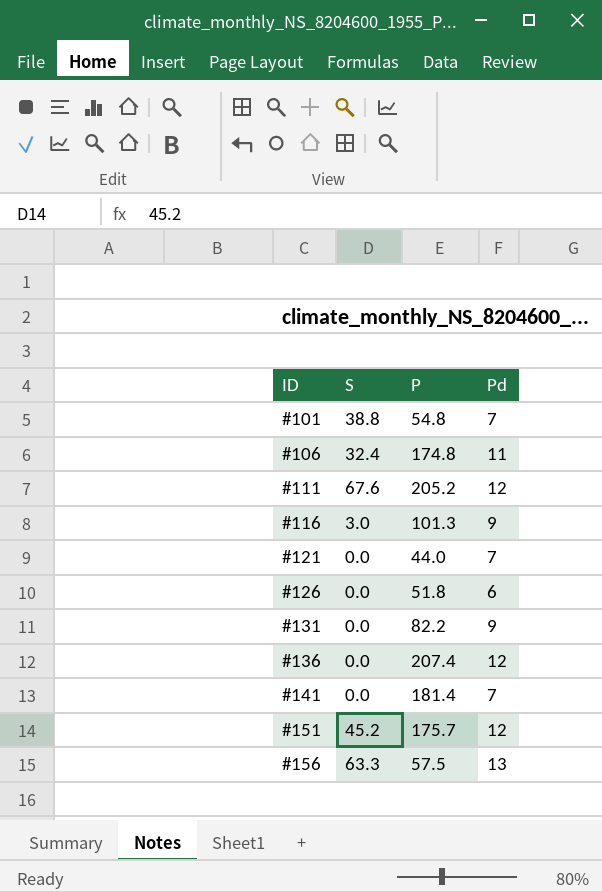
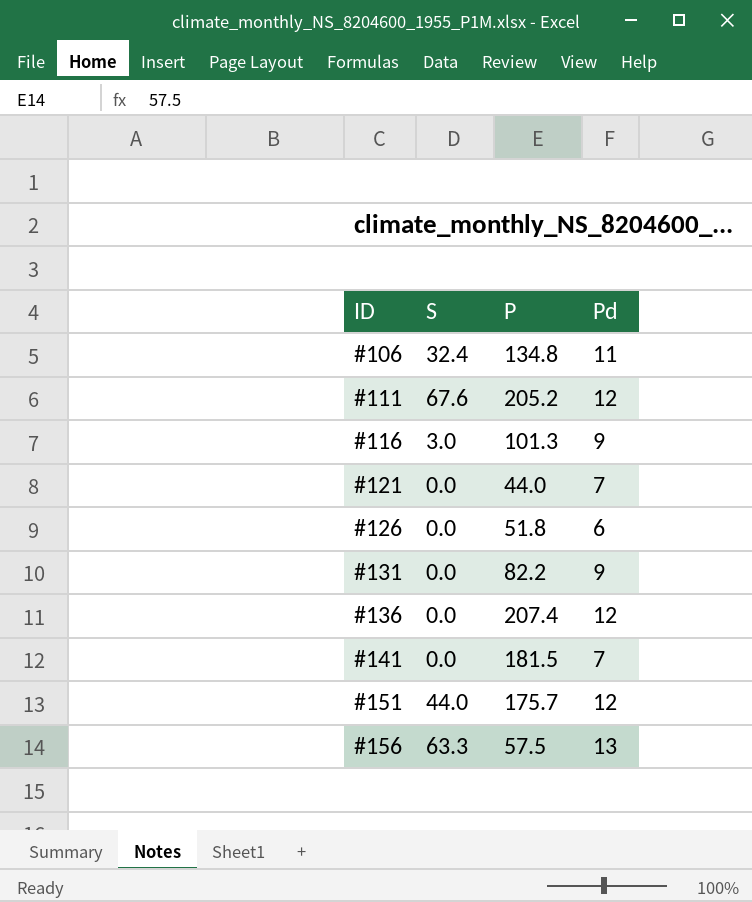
row #101: 38.8 | 54.8 | 7 -> none
#106 | P: 174.8 -> 134.8
#141 | P: 181.4 -> 181.5
#151 | S: 45.2 -> 44.0

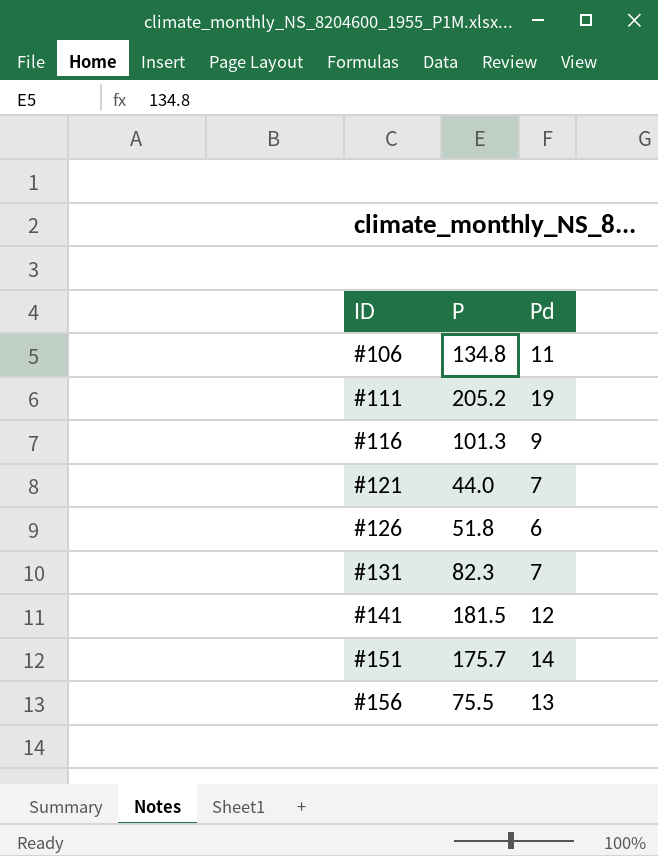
column S | position: 2 -> none
row #136: 0.0 | 207.4 | 12 -> none
#111 | Pd: 12 -> 19
#131 | P: 82.2 -> 82.3
#131 | Pd: 9 -> 7
#141 | Pd: 7 -> 12
#151 | Pd: 12 -> 14
#156 | P: 57.5 -> 75.5

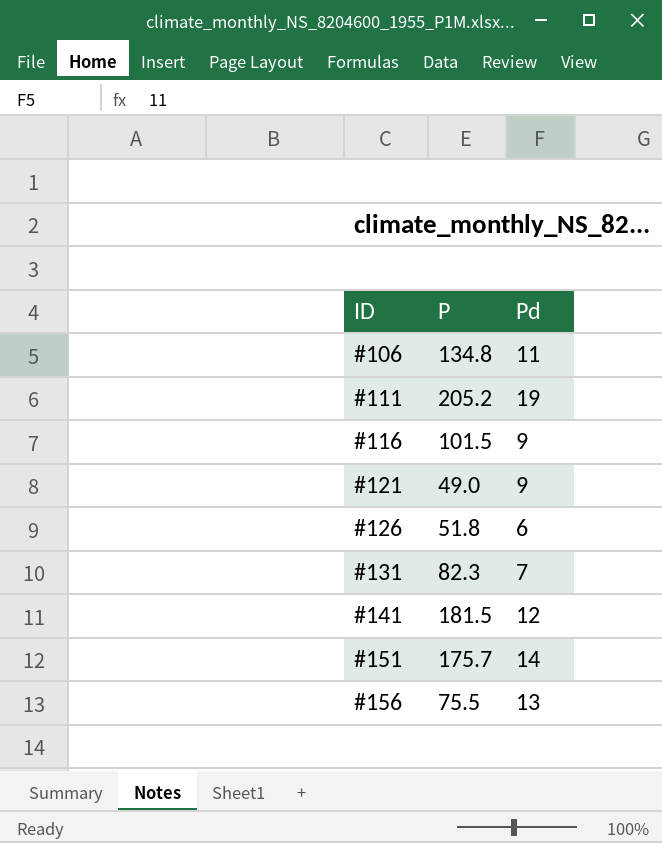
#116 | P: 101.3 -> 101.5
#121 | P: 44.0 -> 49.0
#121 | Pd: 7 -> 9

